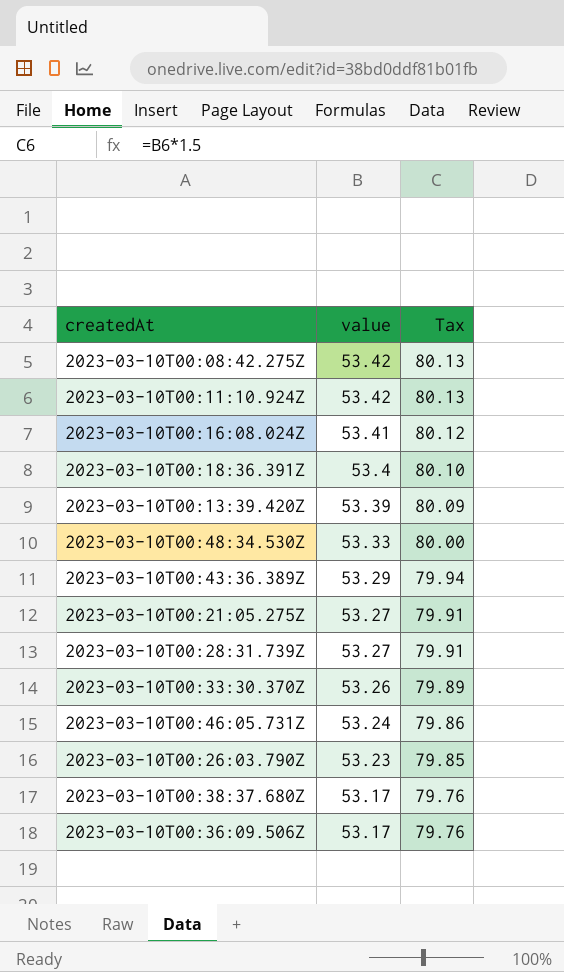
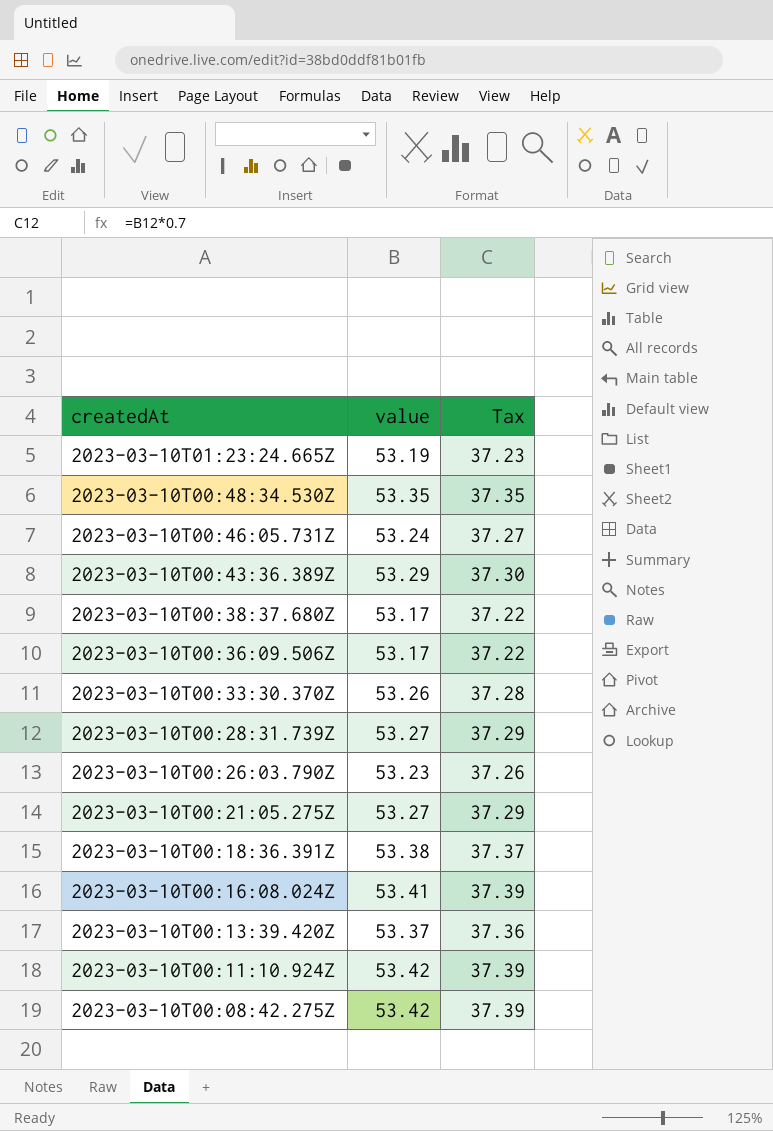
row order: value descending -> createdAt descending
column Tax | formula: [value] * 1.5 -> [value] * 0.7
row 2023-03-10T01:23:24.665Z: none -> 53.19 | 37.23
2023-03-10T00:48:34.530Z | value: 53.33 -> 53.35
2023-03-10T00:18:36.391Z | value: 53.4 -> 53.38
2023-03-10T00:13:39.420Z | value: 53.39 -> 53.37

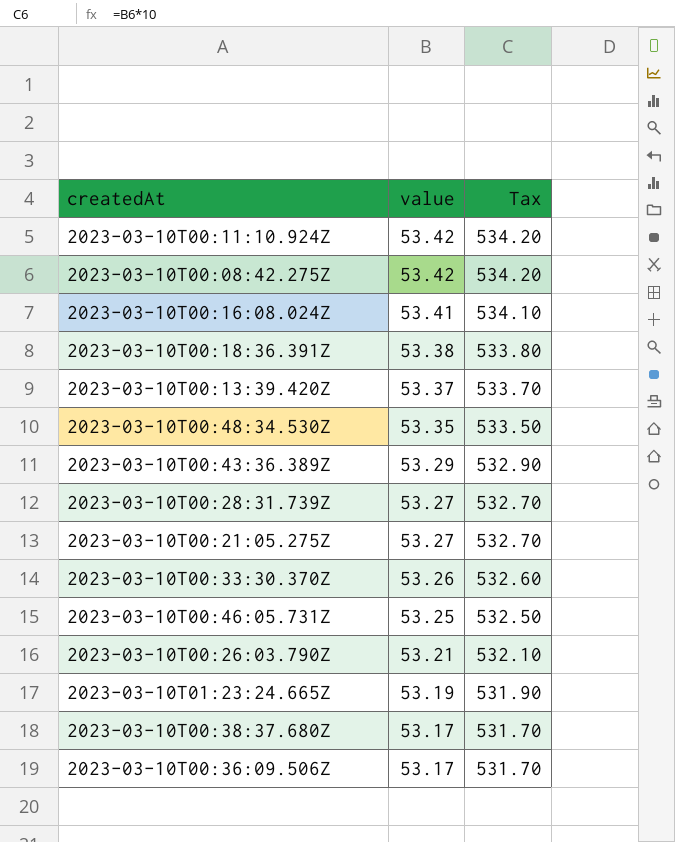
row order: createdAt descending -> value descending
column Tax | formula: [value] * 0.7 -> [value] * 10
2023-03-10T00:46:05.731Z | value: 53.24 -> 53.25
2023-03-10T00:26:03.790Z | value: 53.23 -> 53.21

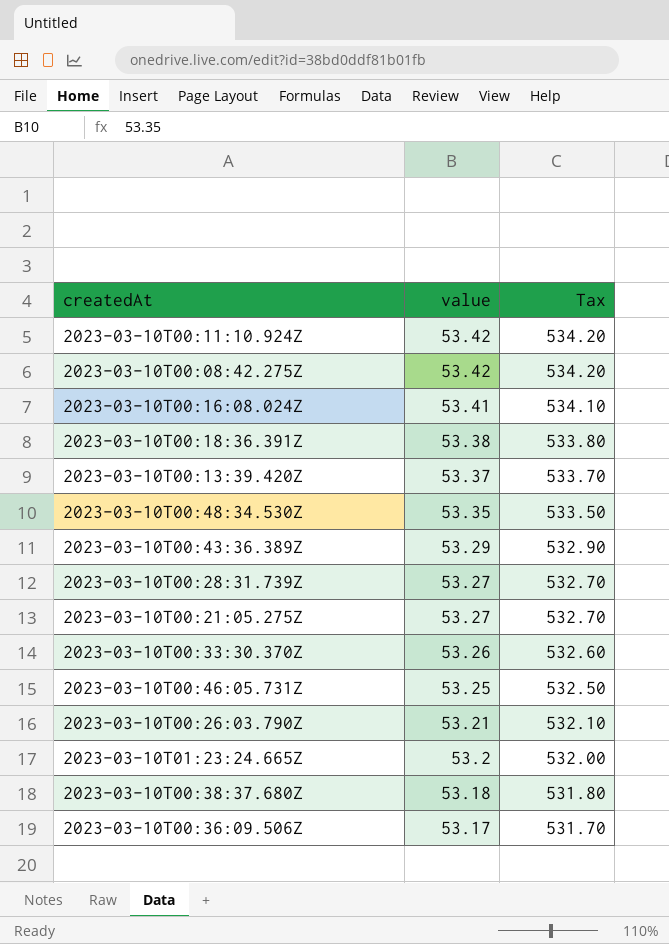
2023-03-10T01:23:24.665Z | value: 53.19 -> 53.2
2023-03-10T01:23:24.665Z | Tax: 531.90 -> 532.00
2023-03-10T00:38:37.680Z | value: 53.17 -> 53.18
2023-03-10T00:38:37.680Z | Tax: 531.70 -> 531.80

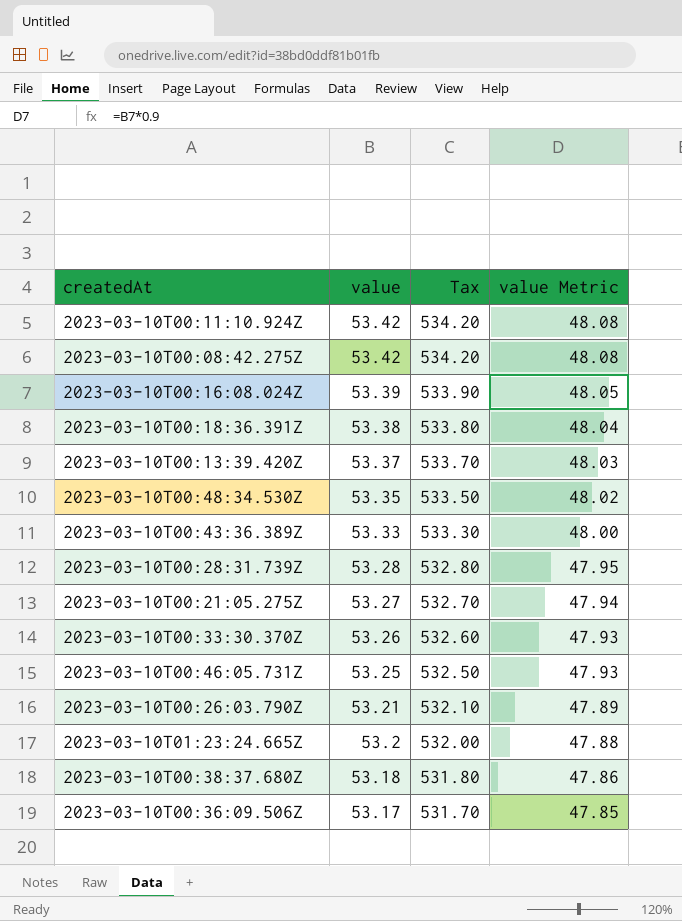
column value Metric | formula: none -> [value] * 0.9
2023-03-10T00:16:08.024Z | value: 53.41 -> 53.39
2023-03-10T00:16:08.024Z | Tax: 534.10 -> 533.90
2023-03-10T00:43:36.389Z | value: 53.29 -> 53.33
2023-03-10T00:43:36.389Z | Tax: 532.90 -> 533.30
2023-03-10T00:28:31.739Z | value: 53.27 -> 53.28
2023-03-10T00:28:31.739Z | Tax: 532.70 -> 532.80

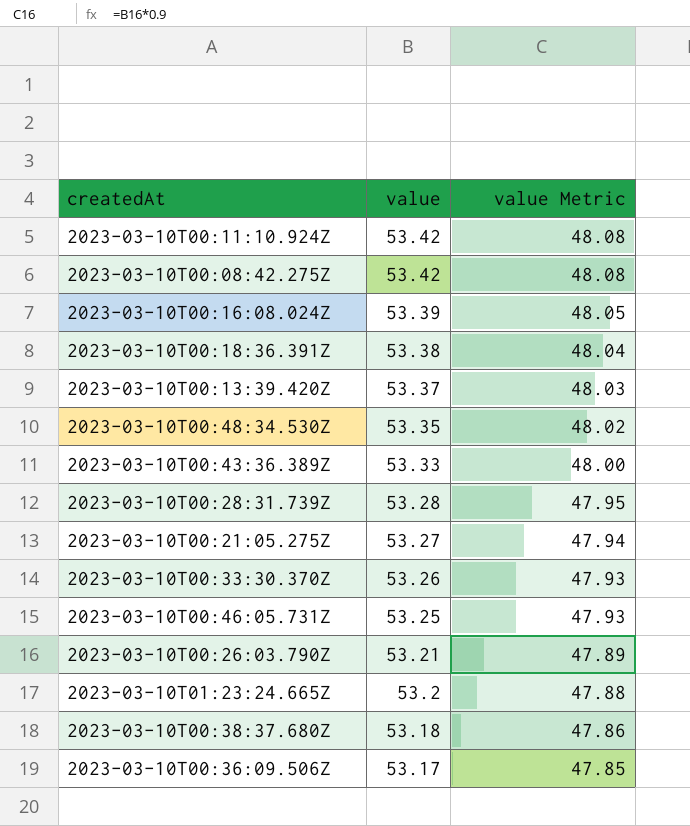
column Tax | formula: [value] * 10 -> none

